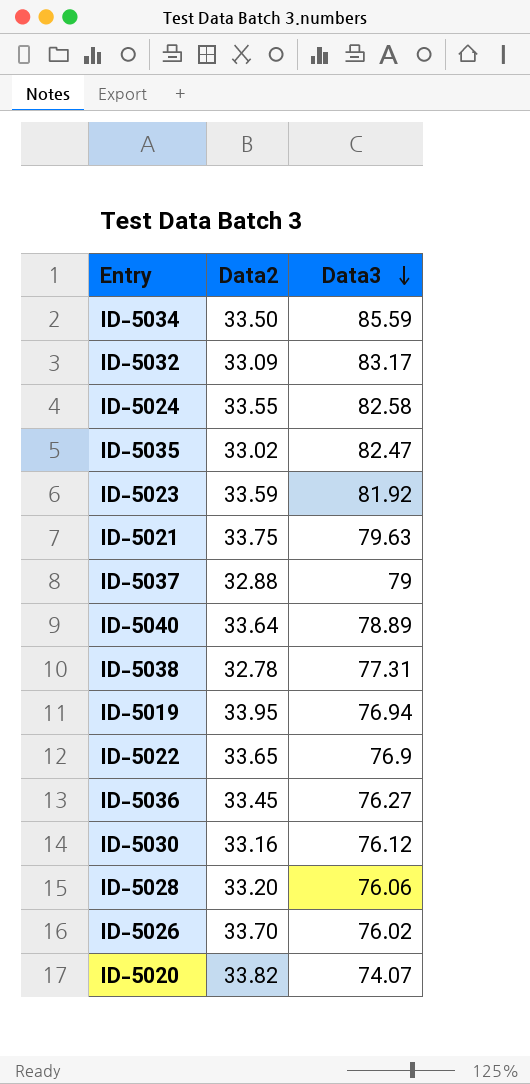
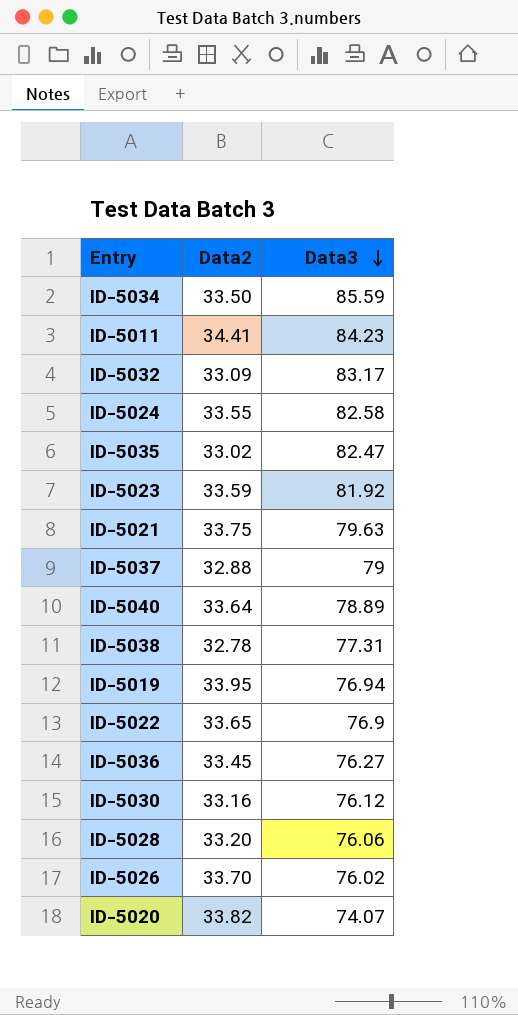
row ID-5011: none -> 34.41 | 84.23

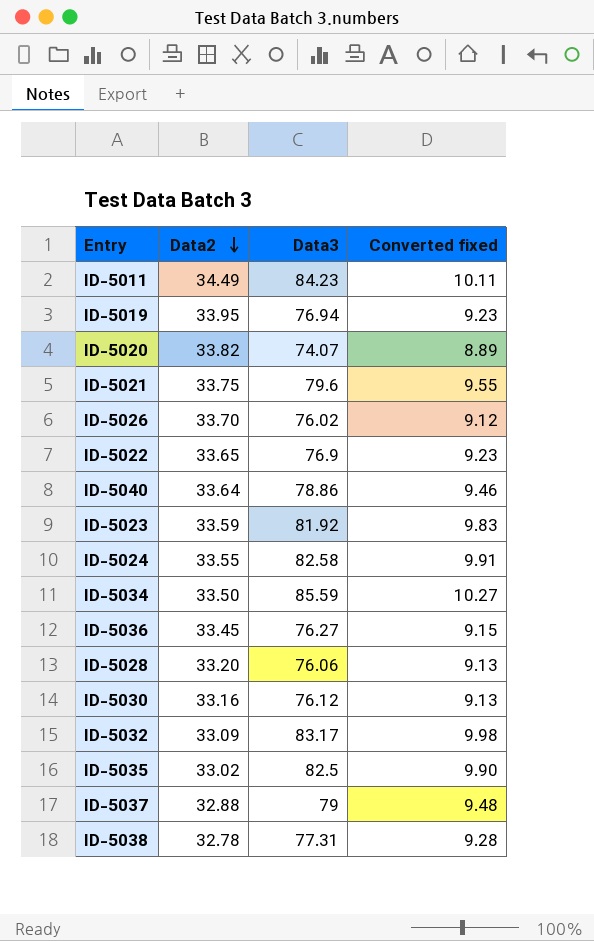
row order: Data3 descending -> Data2 descending
column Converted fixed | formula: none -> [Data3] * 0.12
ID-5011 | Data2: 34.41 -> 34.49
ID-5021 | Data3: 79.63 -> 79.6
ID-5040 | Data3: 78.89 -> 78.86
ID-5035 | Data3: 82.47 -> 82.5

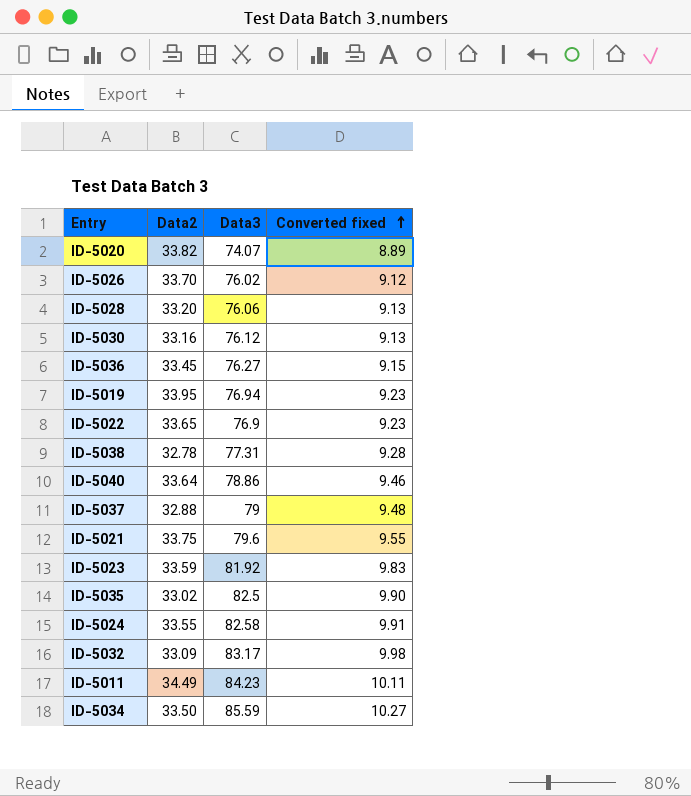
row order: Data2 descending -> Converted fixed ascending

